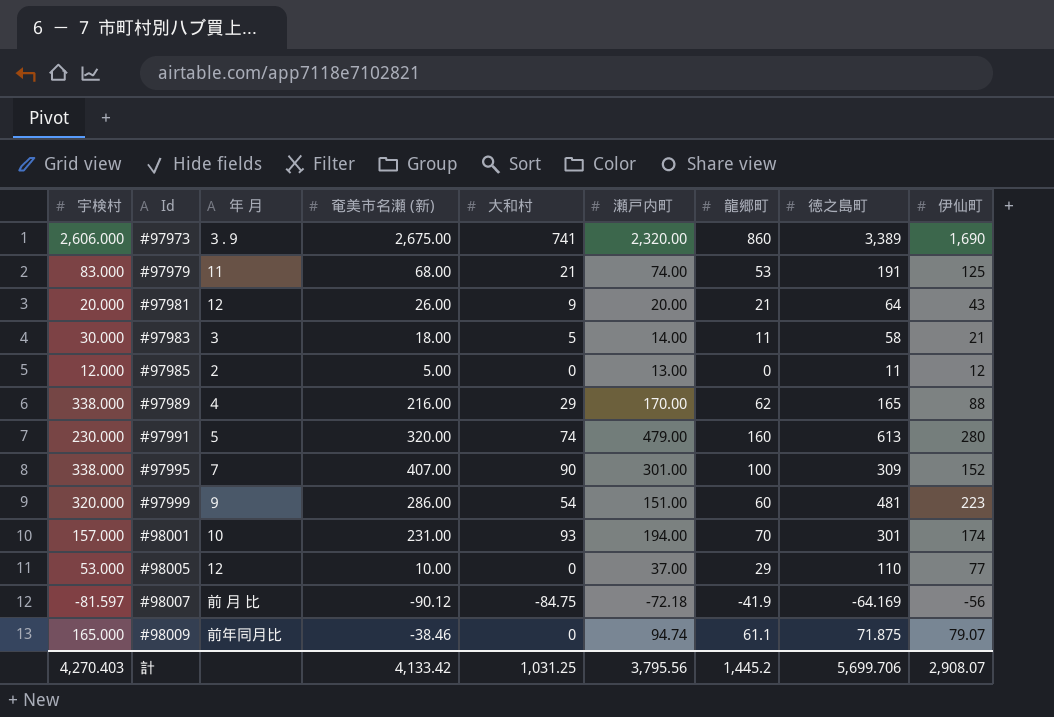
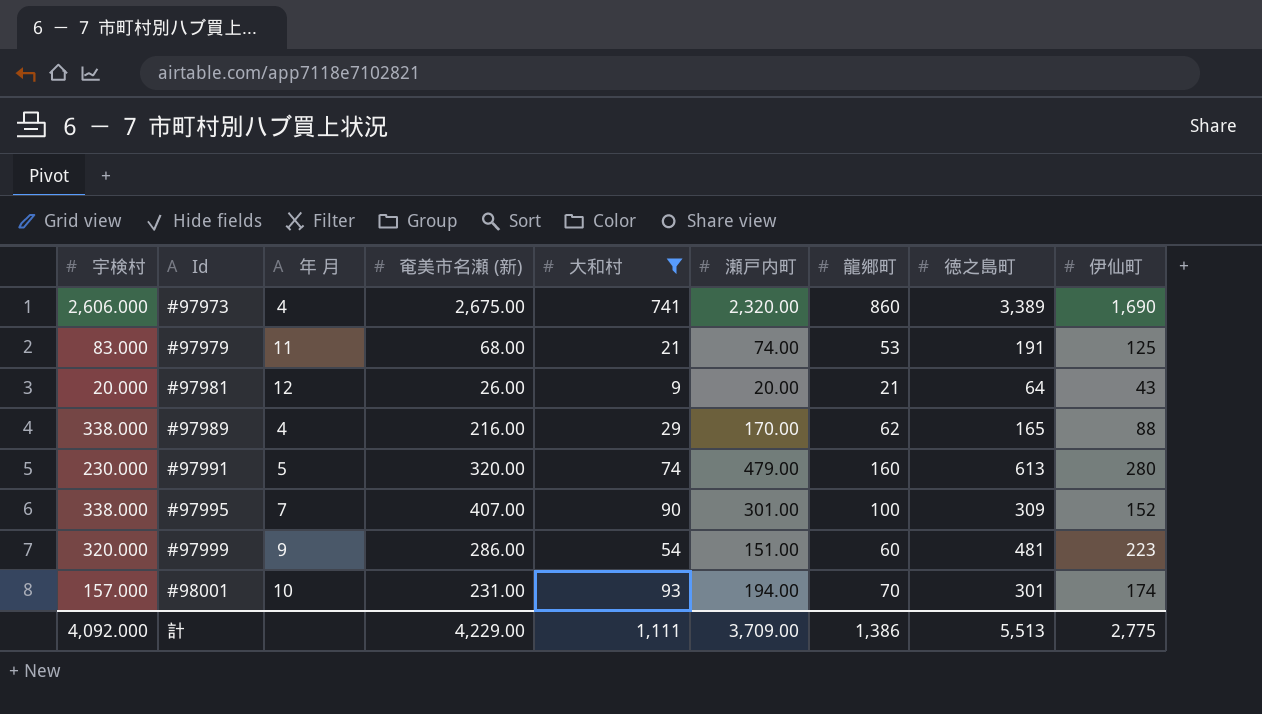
filter: none -> 大和村 >= 9
#97973 | 年 月: ３.９ -> ４
計 | 宇検村: 4,270.403 -> 4,092.000
計 | 奄美市名瀬 (新): 4,133.42 -> 4,229.00
計 | 大和村: 1,031.25 -> 1,111
計 | 瀬戸内町: 3,795.56 -> 3,709.00
計 | 龍郷町: 1,445.2 -> 1,386
計 | 徳之島町: 5,699.706 -> 5,513
計 | 伊仙町: 2,908.07 -> 2,775

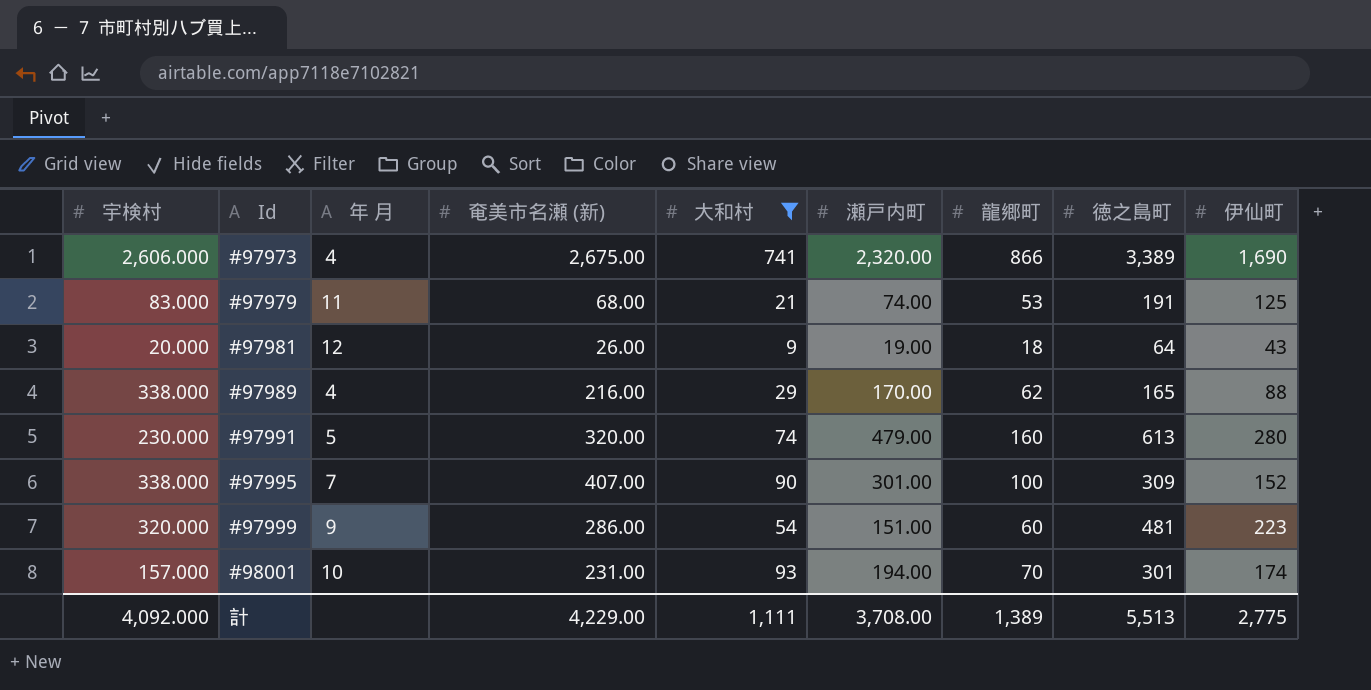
#97973 | 龍郷町: 860 -> 866
#97981 | 瀬戸内町: 20.00 -> 19.00
#97981 | 龍郷町: 21 -> 18
計 | 瀬戸内町: 3,709.00 -> 3,708.00
計 | 龍郷町: 1,386 -> 1,389

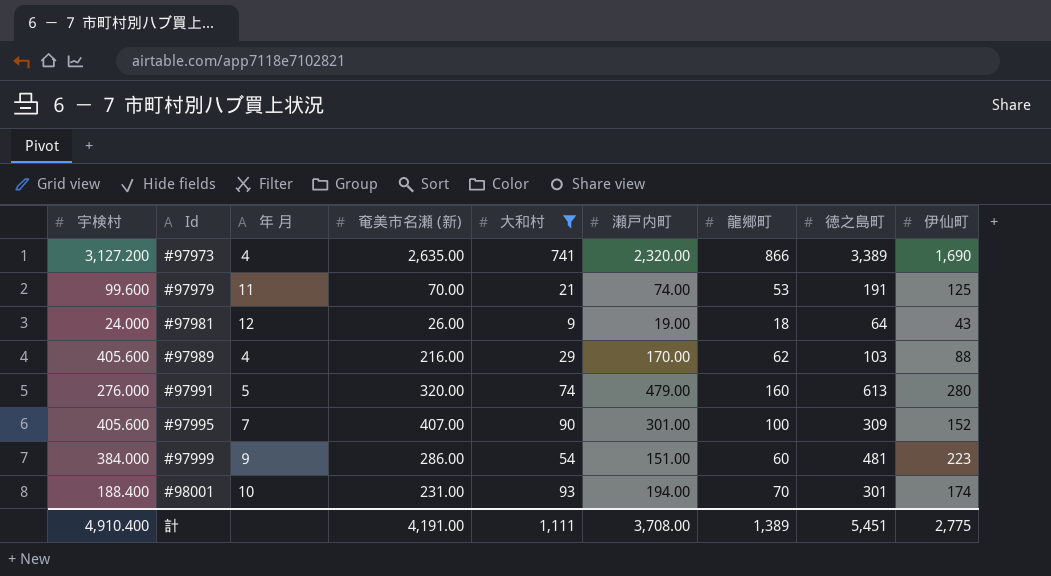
#97973 | 宇検村: 2,606.000 -> 3,127.200
#97973 | 奄美市名瀬 (新): 2,675.00 -> 2,635.00
#97979 | 宇検村: 83.000 -> 99.600
#97979 | 奄美市名瀬 (新): 68.00 -> 70.00
#97981 | 宇検村: 20.000 -> 24.000
#97989 | 宇検村: 338.000 -> 405.600
#97989 | 徳之島町: 165 -> 103
#97991 | 宇検村: 230.000 -> 276.000
#97995 | 宇検村: 338.000 -> 405.600
#97999 | 宇検村: 320.000 -> 384.000
#98001 | 宇検村: 157.000 -> 188.400
計 | 宇検村: 4,092.000 -> 4,910.400
計 | 奄美市名瀬 (新): 4,229.00 -> 4,191.00
計 | 徳之島町: 5,513 -> 5,451

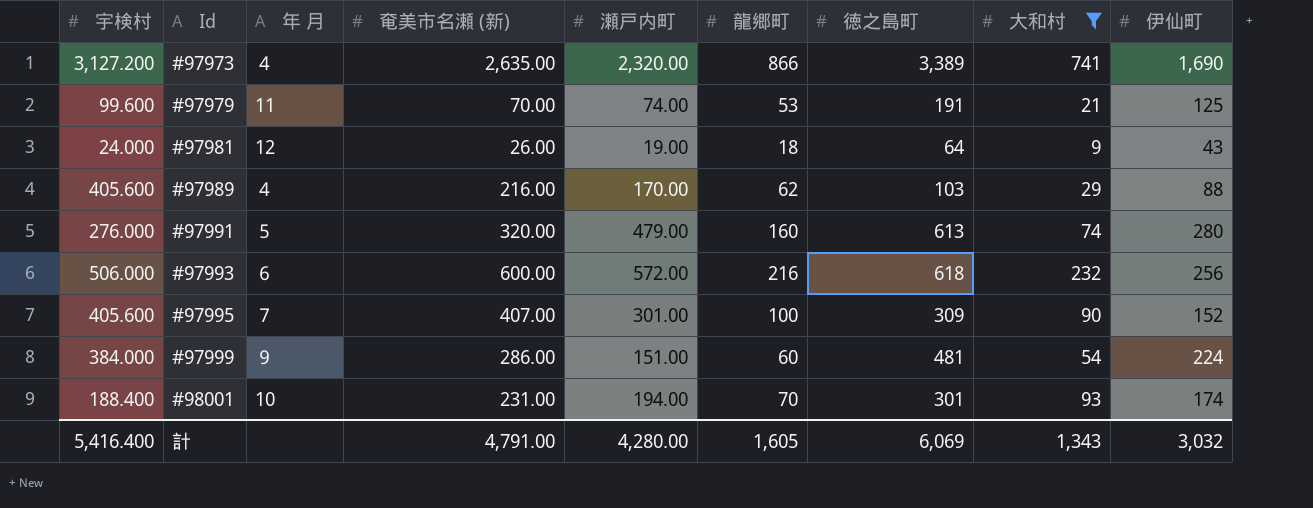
column 大和村 | position: 5 -> 8
row #97993: none -> 506.000 | ６ | 600.00 | 572.00 | 216 | 618 | 232 | 256
#97999 | 伊仙町: 223 -> 224
計 | 宇検村: 4,910.400 -> 5,416.400
計 | 奄美市名瀬 (新): 4,191.00 -> 4,791.00
計 | 瀬戸内町: 3,708.00 -> 4,280.00
計 | 龍郷町: 1,389 -> 1,605
計 | 徳之島町: 5,451 -> 6,069
計 | 大和村: 1,111 -> 1,343
計 | 伊仙町: 2,775 -> 3,032

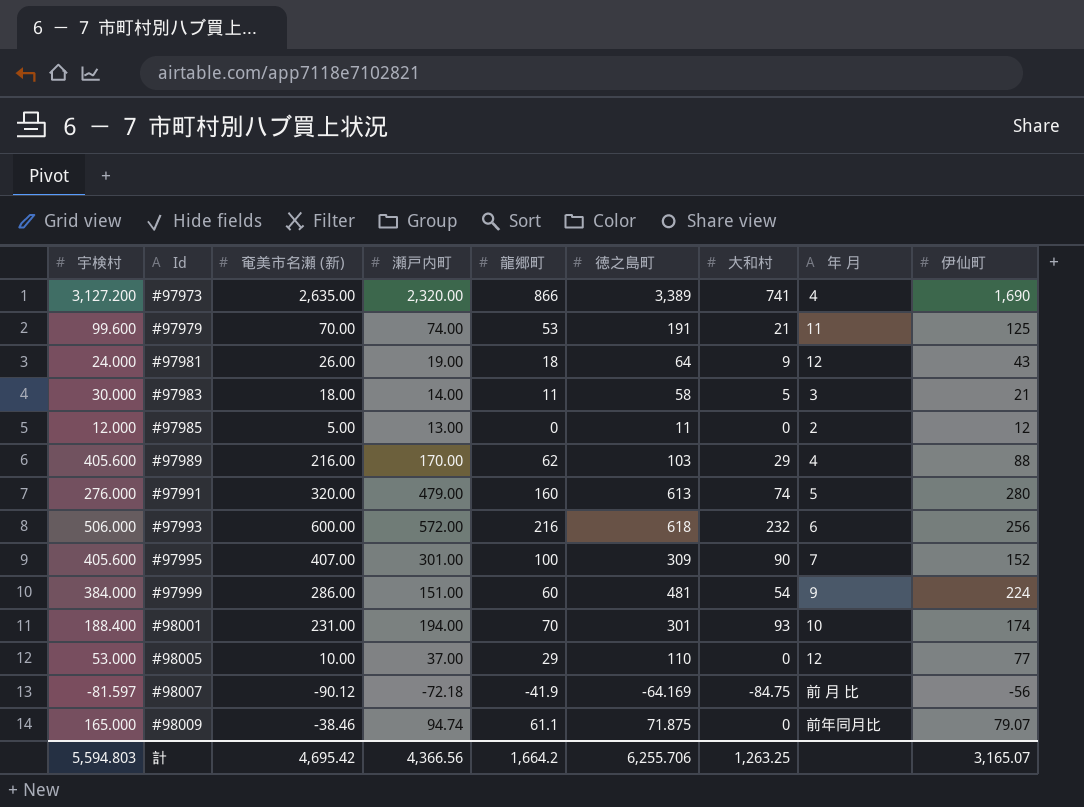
filter: 大和村 >= 9 -> none
column 年 月 | position: 3 -> 8
計 | 宇検村: 5,416.400 -> 5,594.803
計 | 奄美市名瀬 (新): 4,791.00 -> 4,695.42
計 | 瀬戸内町: 4,280.00 -> 4,366.56
計 | 龍郷町: 1,605 -> 1,664.2
計 | 徳之島町: 6,069 -> 6,255.706
計 | 大和村: 1,343 -> 1,263.25
計 | 伊仙町: 3,032 -> 3,165.07

